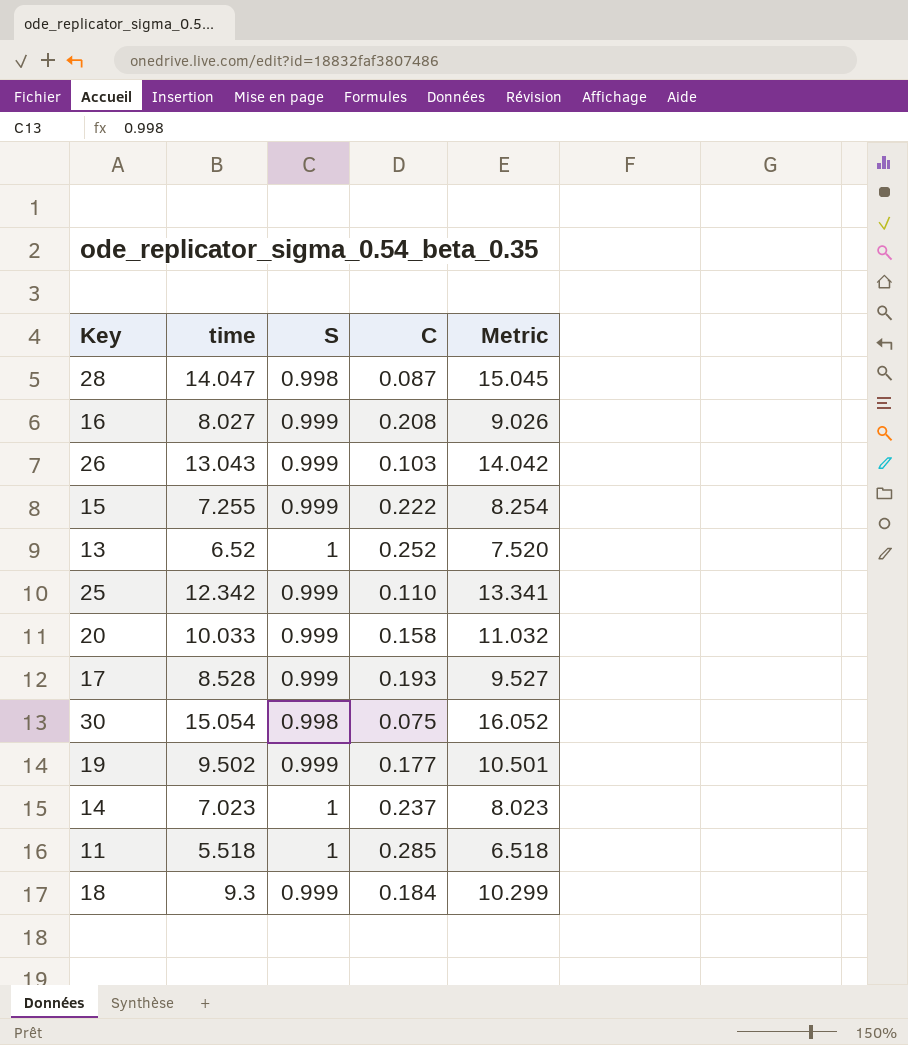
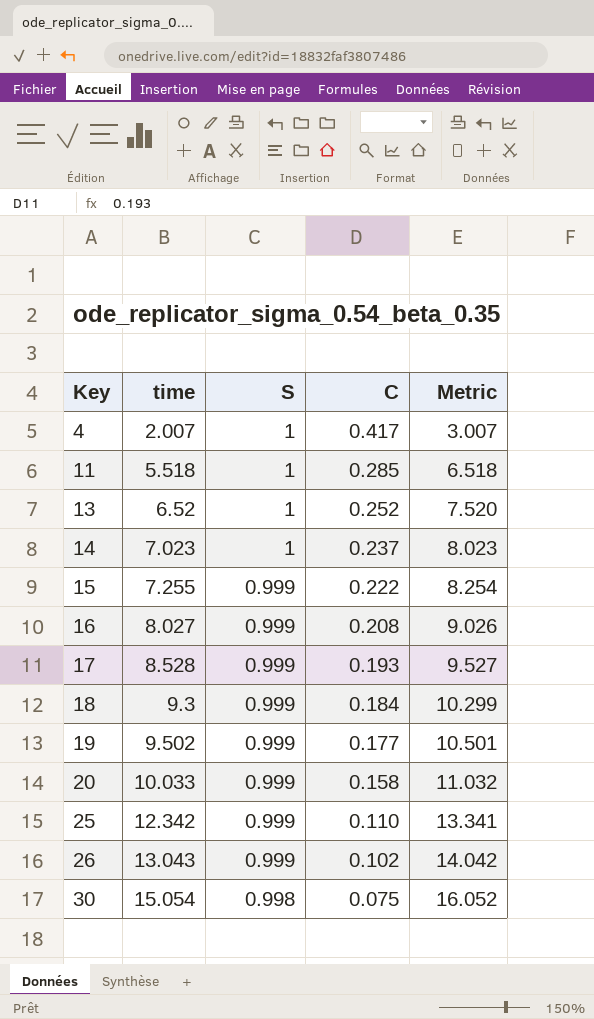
row order: none -> Key ascending
row 28: 14.047 | 0.998 | 0.087 | 15.045 -> none
row 4: none -> 2.007 | 1 | 0.417 | 3.007
26 | C: 0.103 -> 0.102

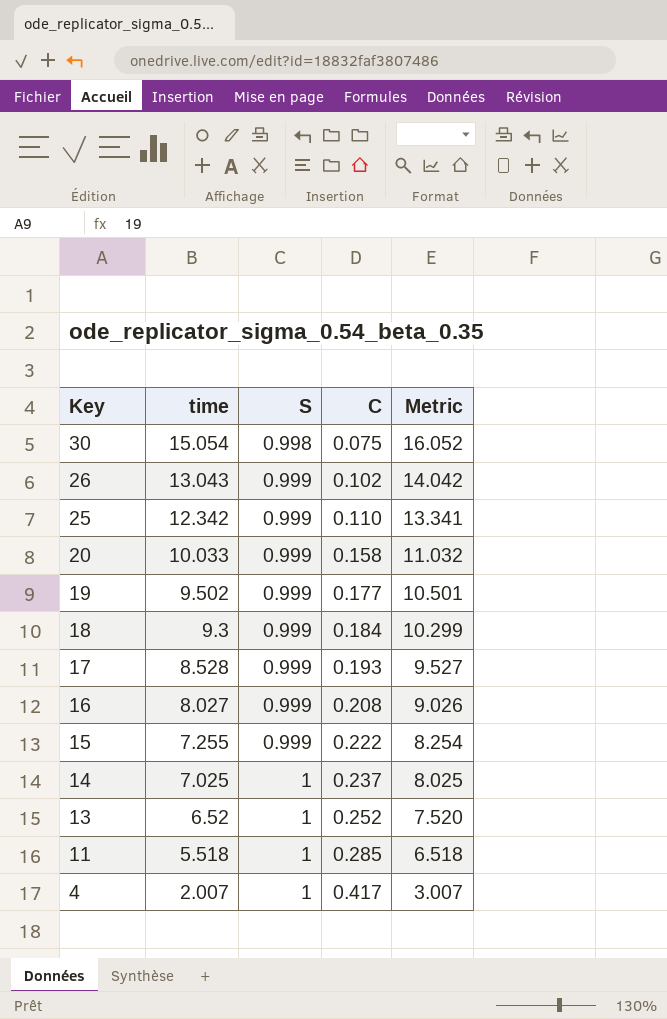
row order: Key ascending -> Key descending
14 | time: 7.023 -> 7.025
14 | Metric: 8.023 -> 8.025

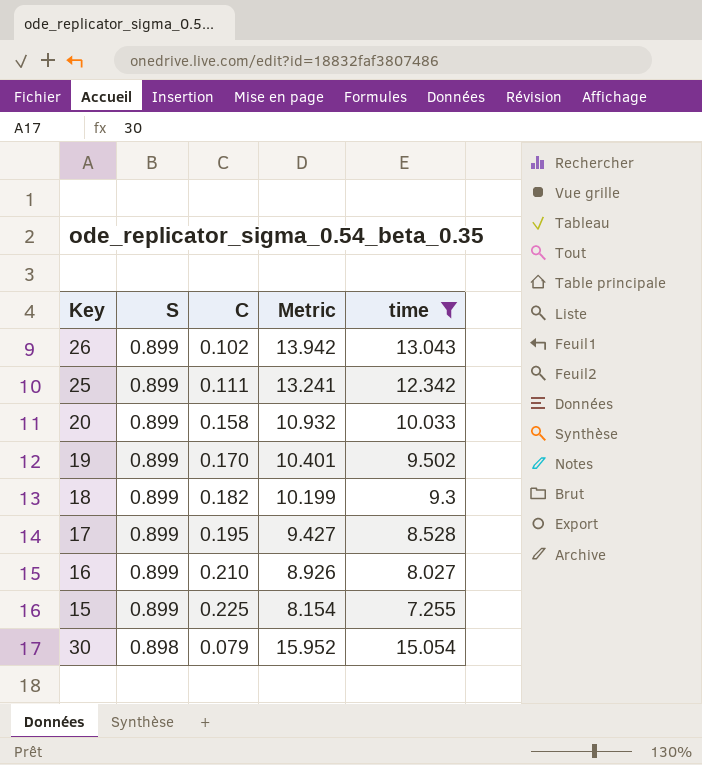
filter: none -> time >= 7.255
row order: Key descending -> S descending
column time | position: 2 -> 5
26 | S: 0.999 -> 0.899
26 | Metric: 14.042 -> 13.942
25 | S: 0.999 -> 0.899
25 | C: 0.110 -> 0.111
25 | Metric: 13.341 -> 13.241
20 | S: 0.999 -> 0.899
20 | Metric: 11.032 -> 10.932
19 | S: 0.999 -> 0.899
19 | C: 0.177 -> 0.170
19 | Metric: 10.501 -> 10.401
18 | S: 0.999 -> 0.899
18 | C: 0.184 -> 0.182
18 | Metric: 10.299 -> 10.199
17 | S: 0.999 -> 0.899
17 | C: 0.193 -> 0.195
17 | Metric: 9.527 -> 9.427
16 | S: 0.999 -> 0.899
16 | C: 0.208 -> 0.210
16 | Metric: 9.026 -> 8.926
15 | S: 0.999 -> 0.899
15 | C: 0.222 -> 0.225
15 | Metric: 8.254 -> 8.154
30 | S: 0.998 -> 0.898
30 | C: 0.075 -> 0.079
30 | Metric: 16.052 -> 15.952

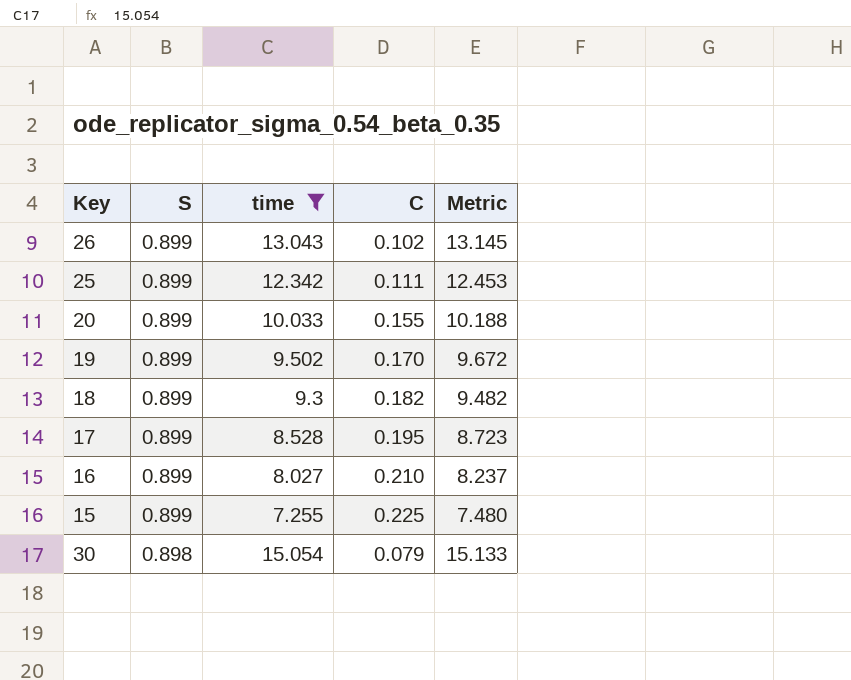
column time | position: 5 -> 3
column Metric | formula: [S] + [time] -> [time] + [C]
20 | C: 0.158 -> 0.155

